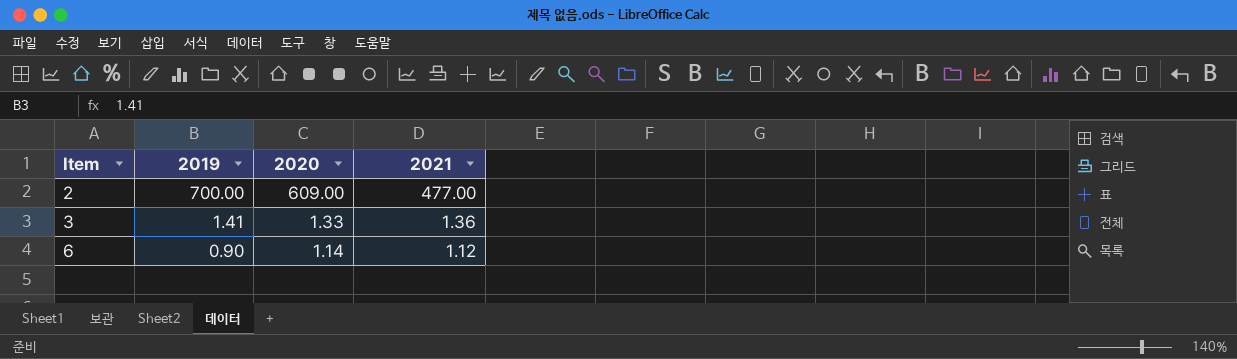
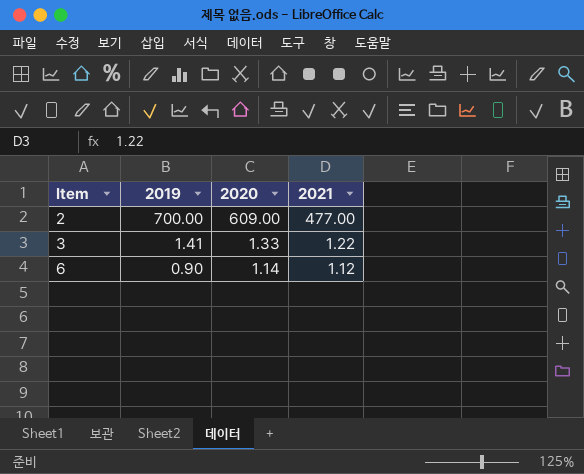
3 | 2021: 1.36 -> 1.22

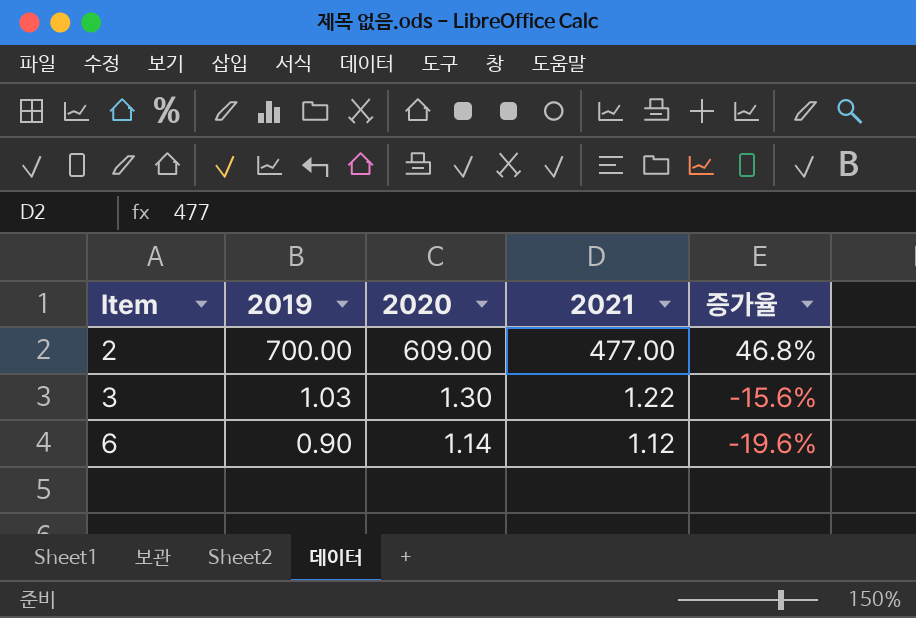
column 증가율 | formula: none -> ([2019] - [2021]) / [2021]
3 | 2019: 1.41 -> 1.03
3 | 2020: 1.33 -> 1.30

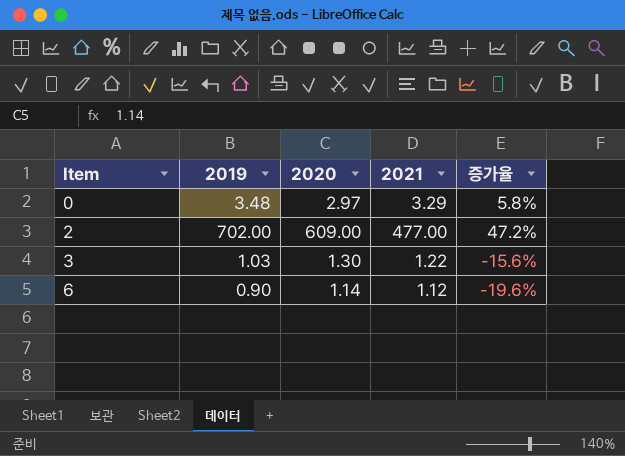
row 0: none -> 3.48 | 2.97 | 3.29 | 5.8%
2 | 2019: 700.00 -> 702.00
2 | 증가율: 46.8% -> 47.2%

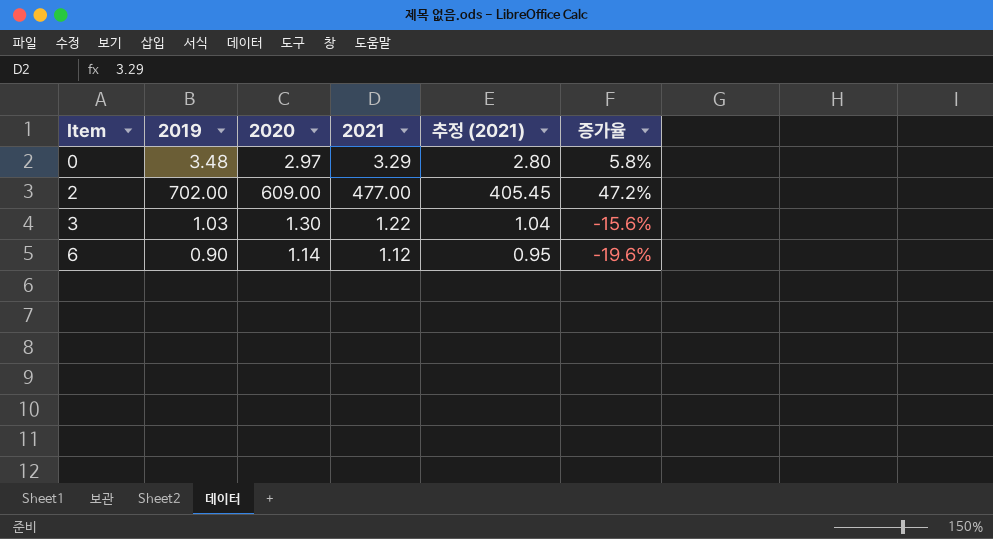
column 추정 (2021) | formula: none -> [2021] * 0.85

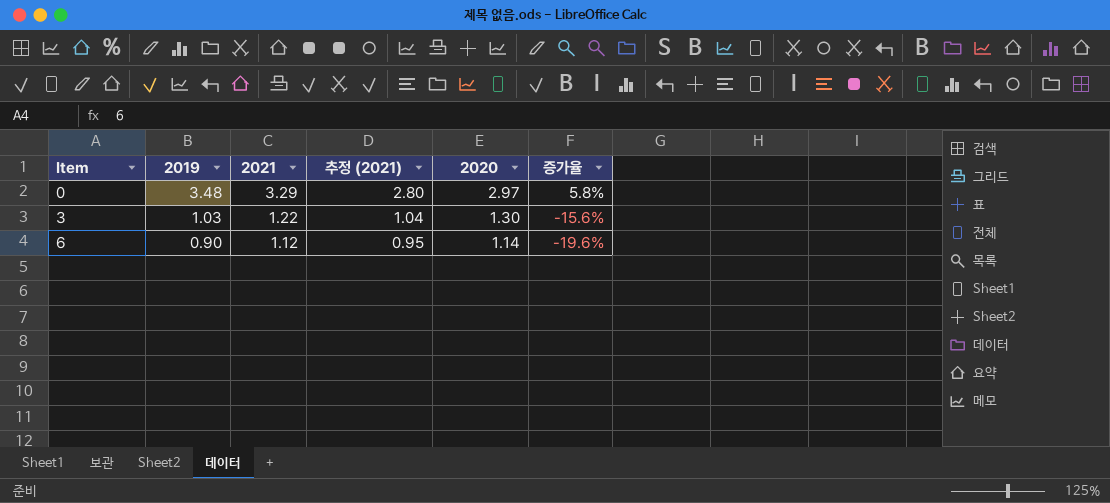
column 2020 | position: 3 -> 5
row 2: 702.00 | 609.00 | 477.00 | 405.45 | 47.2% -> none

